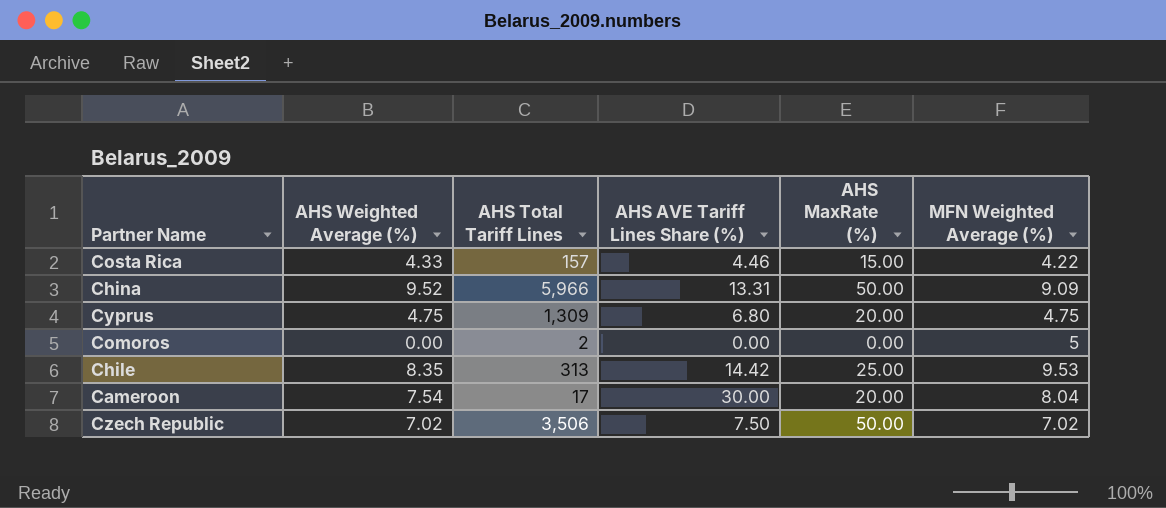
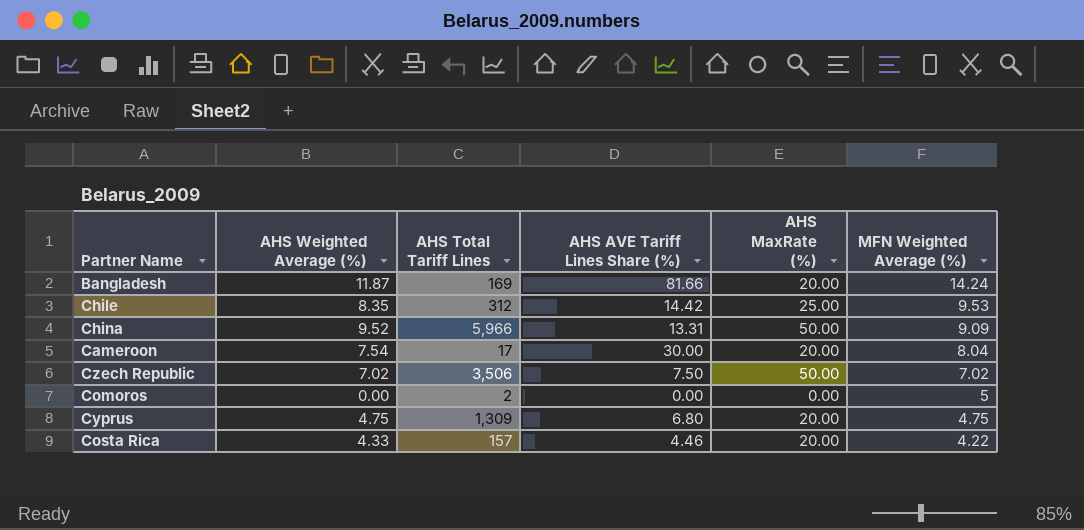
row order: none -> MFN Weighted Average (%) descending
row Bangladesh: none -> 11.87 | 169 | 81.66 | 20.00 | 14.24
Chile | AHS Total Tariff Lines: 313 -> 312
Costa Rica | AHS MaxRate (%): 15.00 -> 20.00

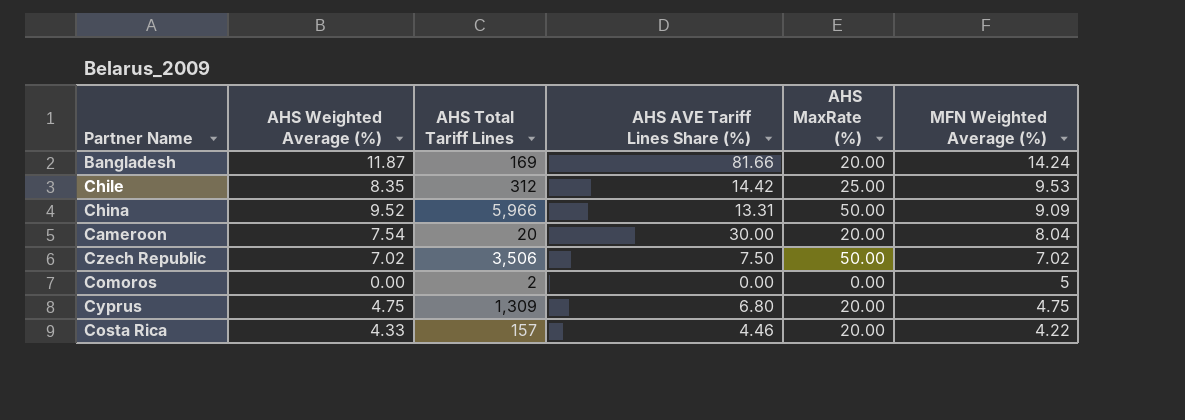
Cameroon | AHS Total Tariff Lines: 17 -> 20

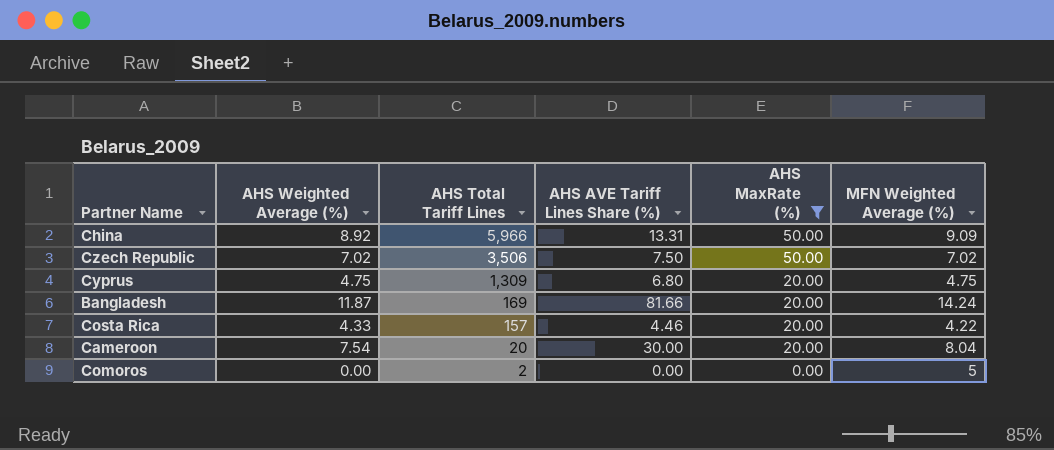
filter: none -> AHS MaxRate (%) != 25.00
row order: MFN Weighted Average (%) descending -> AHS Total Tariff Lines descending
China | AHS Weighted Average (%): 9.52 -> 8.92

